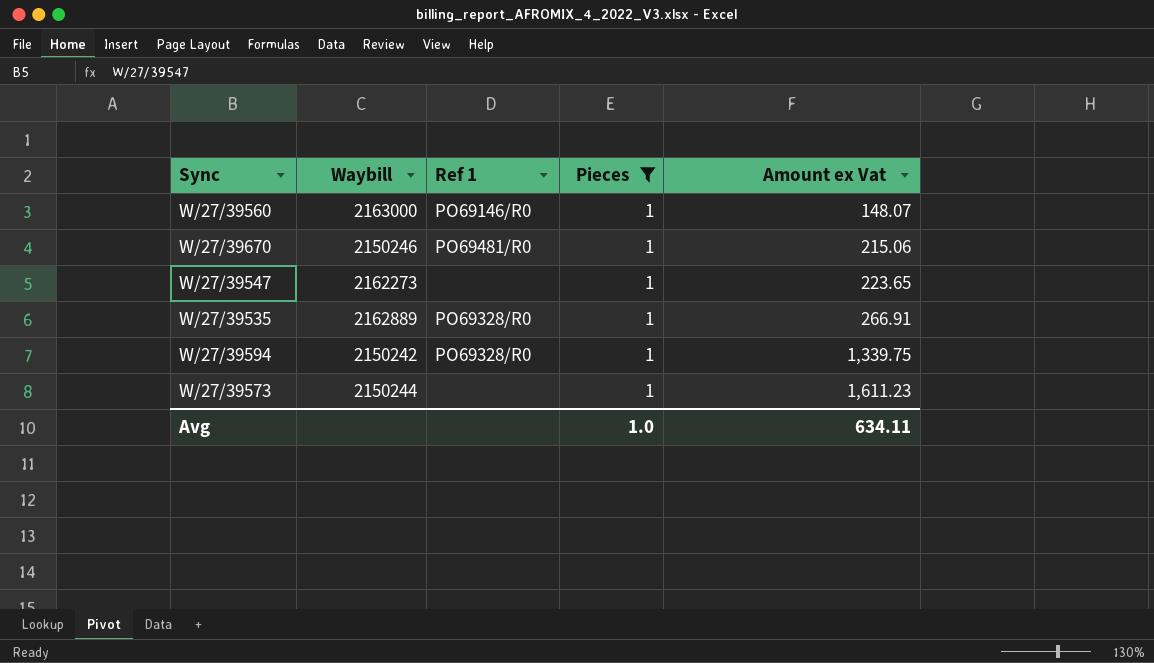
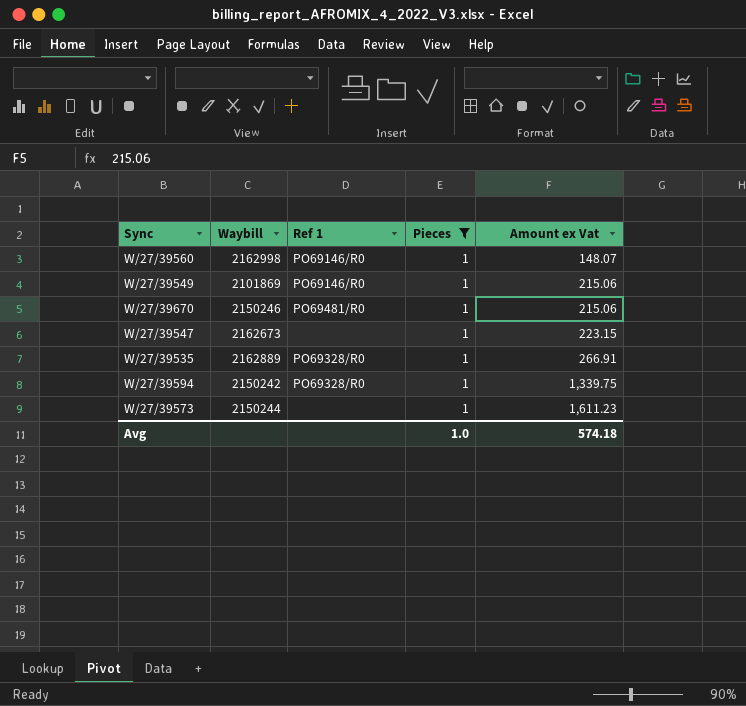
W/27/39560 | Waybill: 2163000 -> 2162998
row W/27/39549: none -> 2101869 | PO69146/R0 | 1 | 215.06
W/27/39547 | Waybill: 2162273 -> 2162673
W/27/39547 | Amount ex Vat: 223.65 -> 223.15
Avg | Amount ex Vat: 634.11 -> 574.18

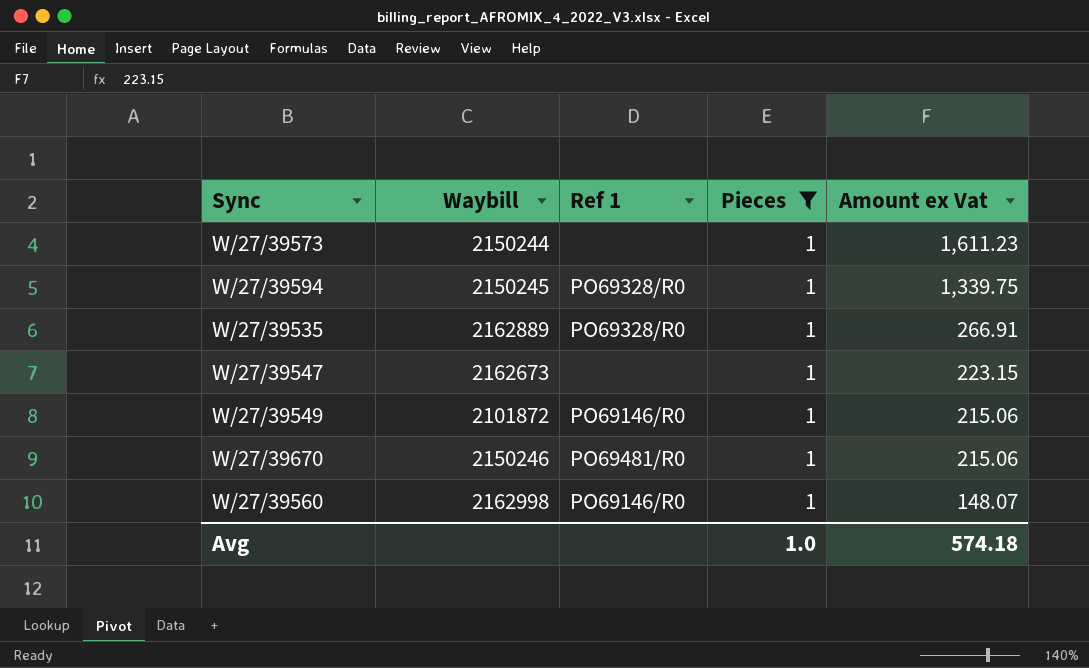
row order: Amount ex Vat ascending -> Amount ex Vat descending
W/27/39594 | Waybill: 2150242 -> 2150245
W/27/39549 | Waybill: 2101869 -> 2101872

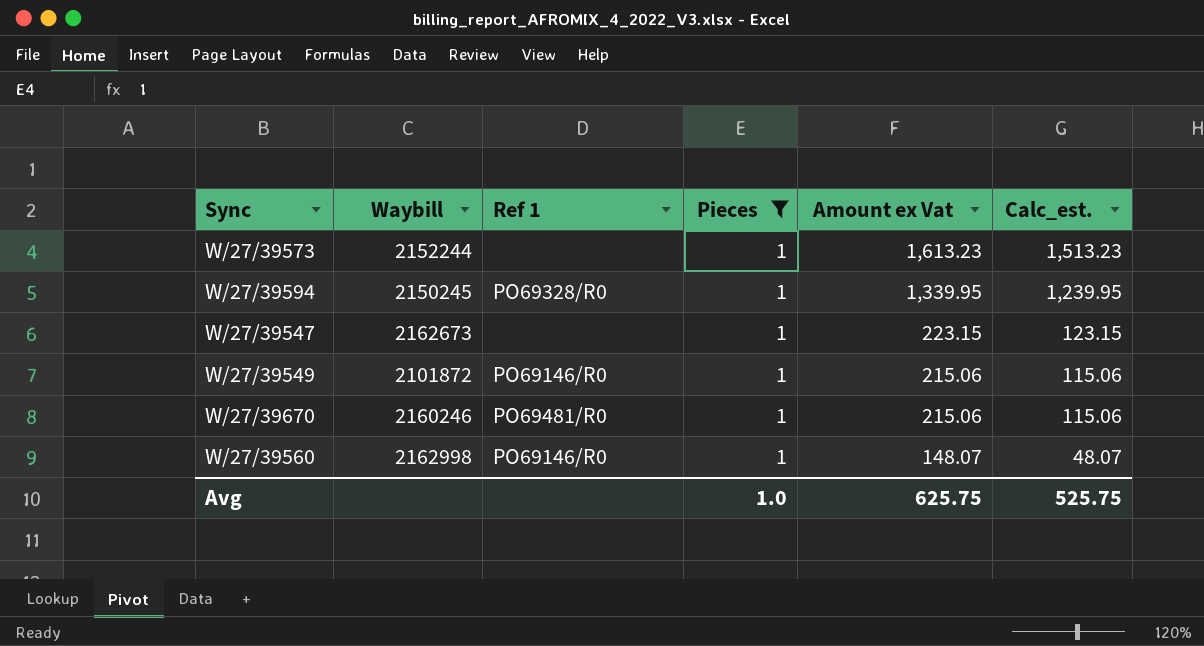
column Calc_est. | formula: none -> [Amount ex Vat] - 100
row W/27/39535: 2162889 | PO69328/R0 | 1 | 266.91 -> none
W/27/39573 | Waybill: 2150244 -> 2152244
W/27/39573 | Amount ex Vat: 1,611.23 -> 1,613.23
W/27/39594 | Amount ex Vat: 1,339.75 -> 1,339.95
W/27/39670 | Waybill: 2150246 -> 2160246
Avg | Amount ex Vat: 574.18 -> 625.75

